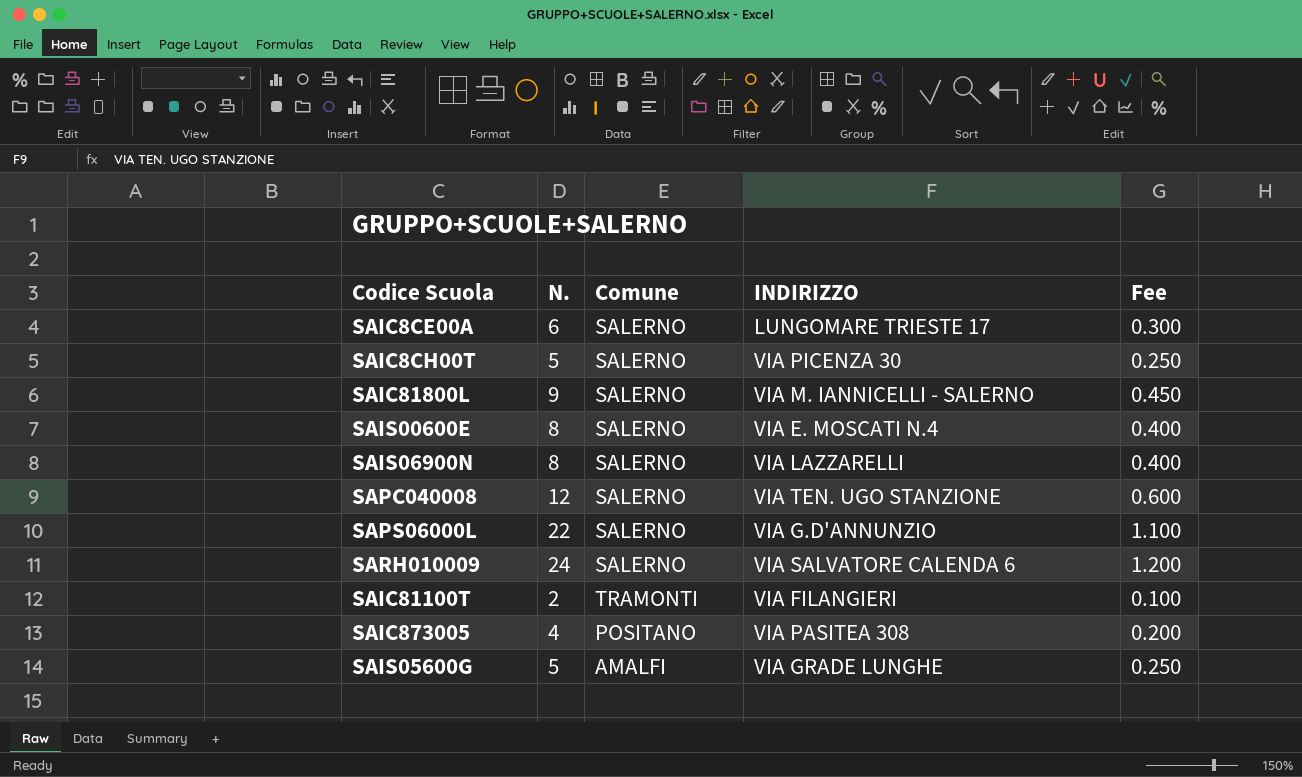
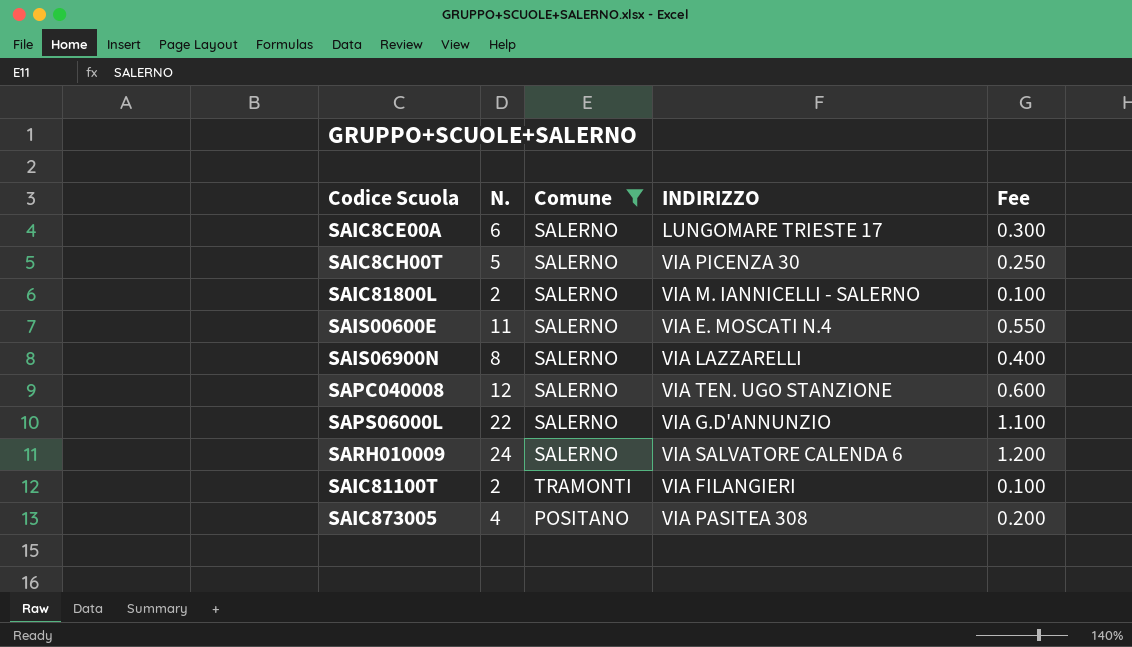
filter: none -> Comune != AMALFI
SAIC81800L | N.: 9 -> 2
SAIC81800L | Fee: 0.450 -> 0.100
SAIS00600E | N.: 8 -> 11
SAIS00600E | Fee: 0.400 -> 0.550

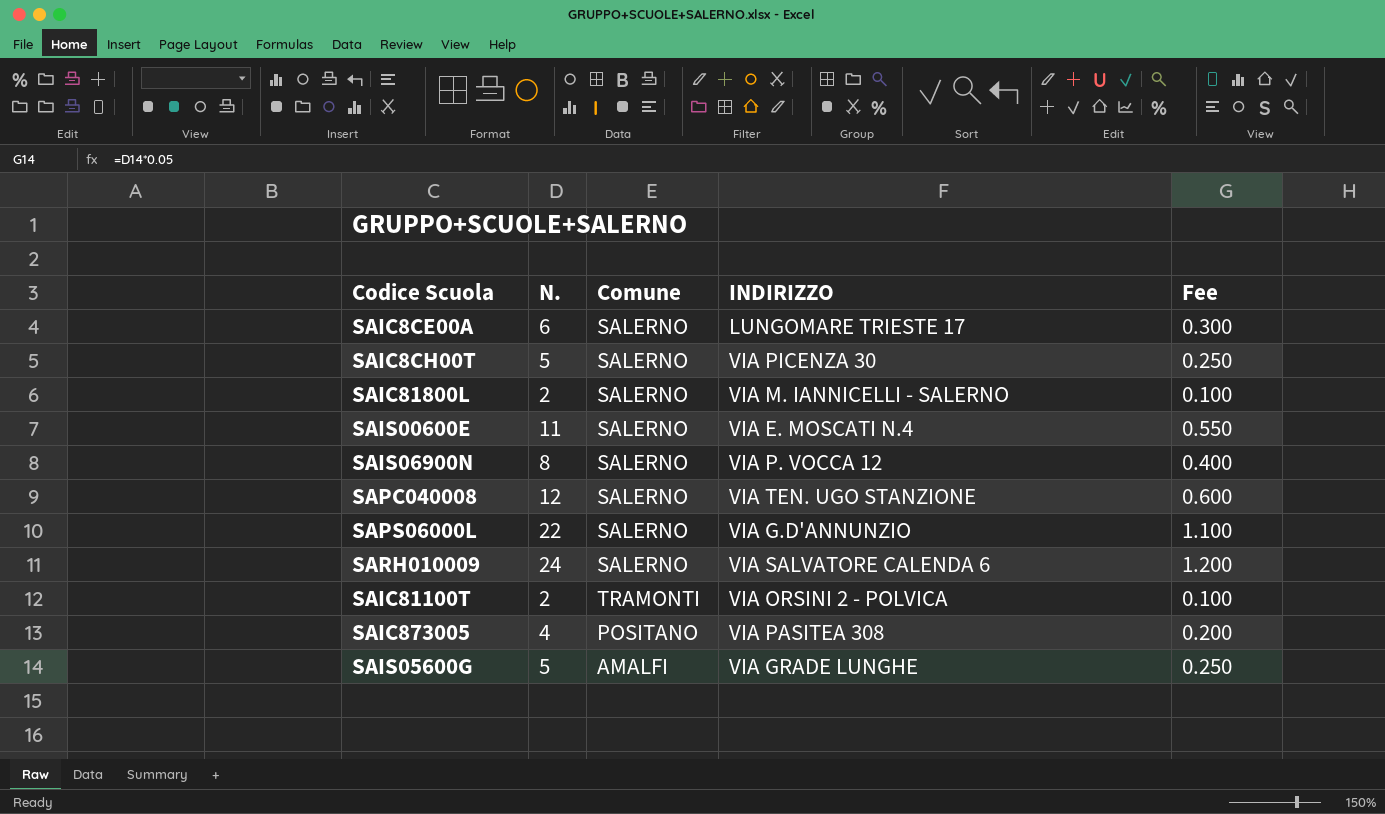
filter: Comune != AMALFI -> none
SAIS06900N | INDIRIZZO: VIA LAZZARELLI -> VIA P. VOCCA 12
SAIC81100T | INDIRIZZO: VIA FILANGIERI -> VIA ORSINI 2 - POLVICA

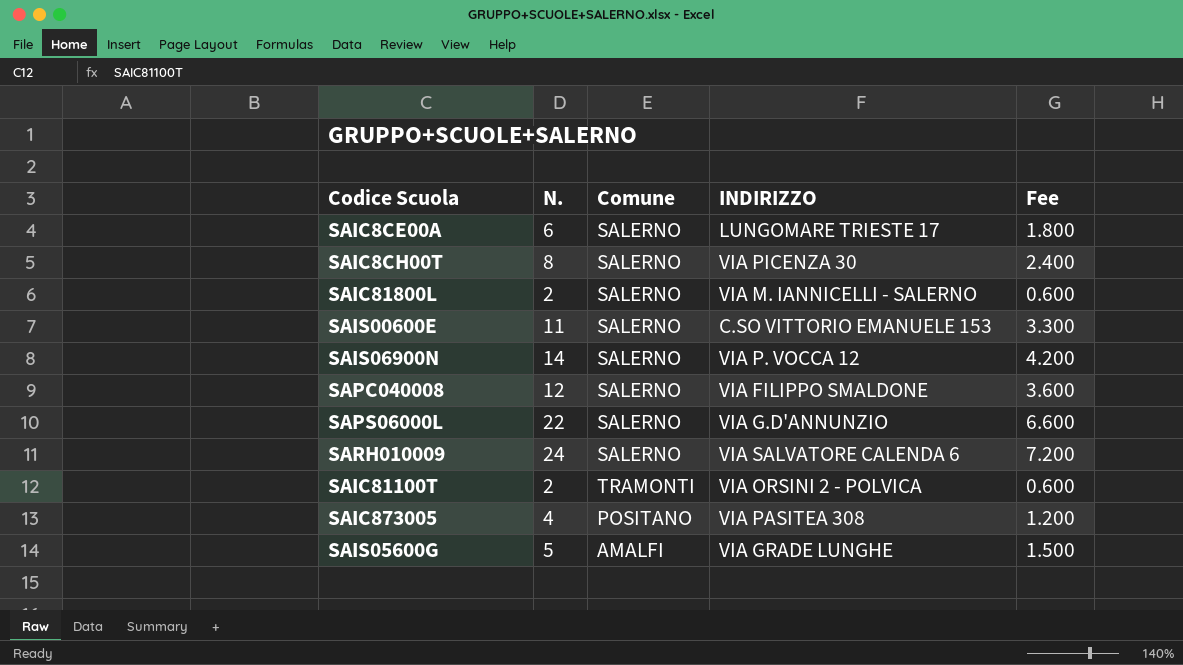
column Fee | formula: [N.] * 0.05 -> [N.] * 0.3
SAIC8CH00T | N.: 5 -> 8
SAIS00600E | INDIRIZZO: VIA E. MOSCATI N.4 -> C.SO VITTORIO EMANUELE 153
SAIS06900N | N.: 8 -> 14
SAPC040008 | INDIRIZZO: VIA TEN. UGO STANZIONE -> VIA FILIPPO SMALDONE

